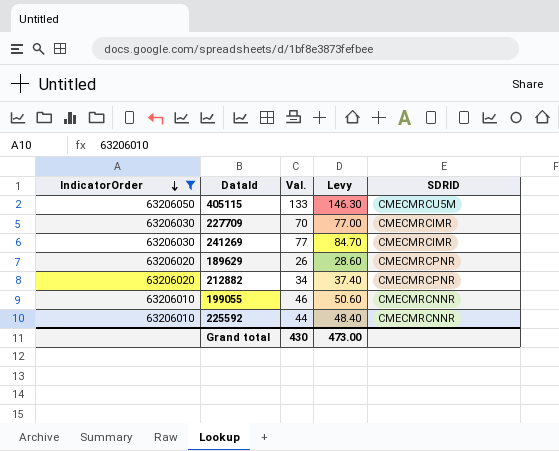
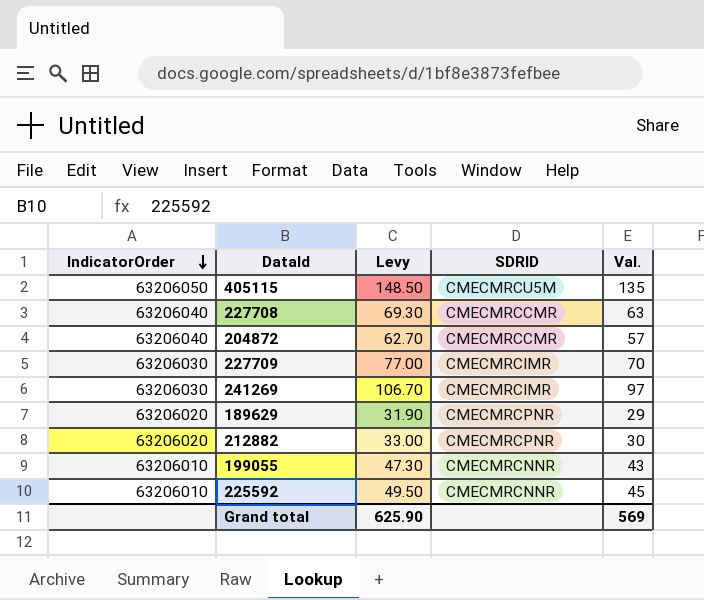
filter: IndicatorOrder != 63206040 -> none
column Val. | position: 3 -> 5
405115 | Levy: 146.30 -> 148.50
405115 | Val.: 133 -> 135
241269 | Levy: 84.70 -> 106.70
241269 | Val.: 77 -> 97
189629 | Levy: 28.60 -> 31.90
189629 | Val.: 26 -> 29
212882 | Levy: 37.40 -> 33.00
212882 | Val.: 34 -> 30
199055 | Levy: 50.60 -> 47.30
199055 | Val.: 46 -> 43
225592 | Levy: 48.40 -> 49.50
225592 | Val.: 44 -> 45
Grand total | Levy: 473.00 -> 625.90
Grand total | Val.: 430 -> 569

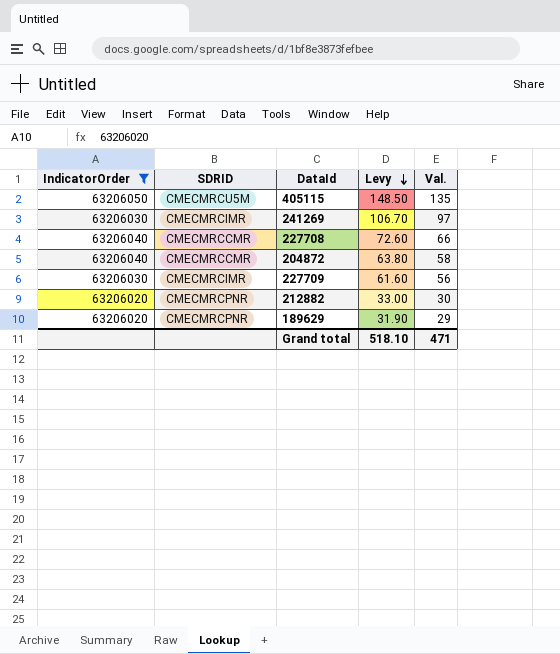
filter: none -> IndicatorOrder != 63206010
row order: IndicatorOrder descending -> Levy descending
column SDRID | position: 4 -> 2
227708 | Levy: 69.30 -> 72.60
227708 | Val.: 63 -> 66
204872 | Levy: 62.70 -> 63.80
204872 | Val.: 57 -> 58
227709 | Levy: 77.00 -> 61.60
227709 | Val.: 70 -> 56
Grand total | Levy: 625.90 -> 518.10
Grand total | Val.: 569 -> 471

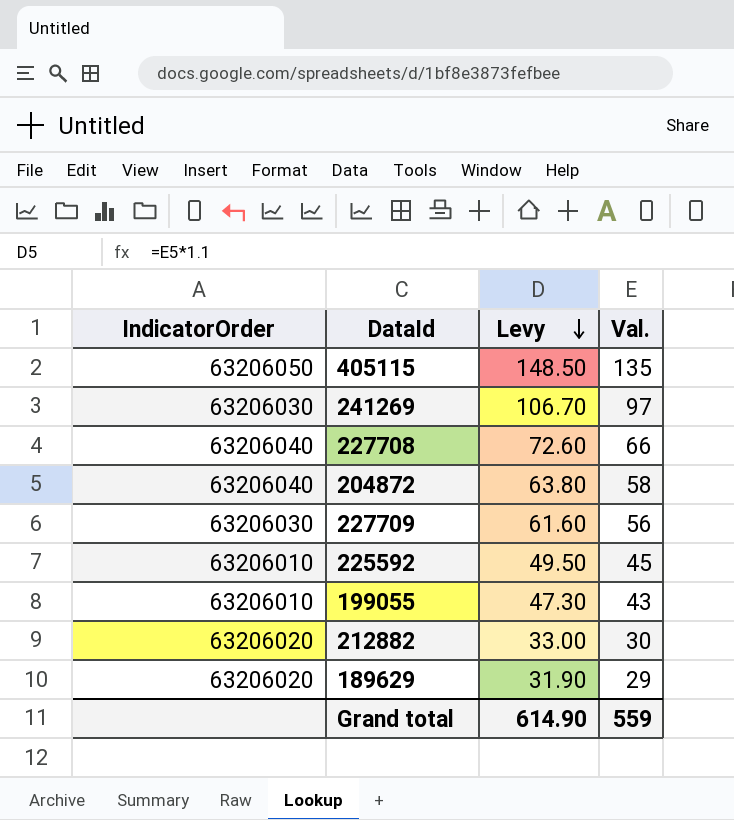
filter: IndicatorOrder != 63206010 -> none
column SDRID | position: 2 -> none
Grand total | Levy: 518.10 -> 614.90
Grand total | Val.: 471 -> 559

